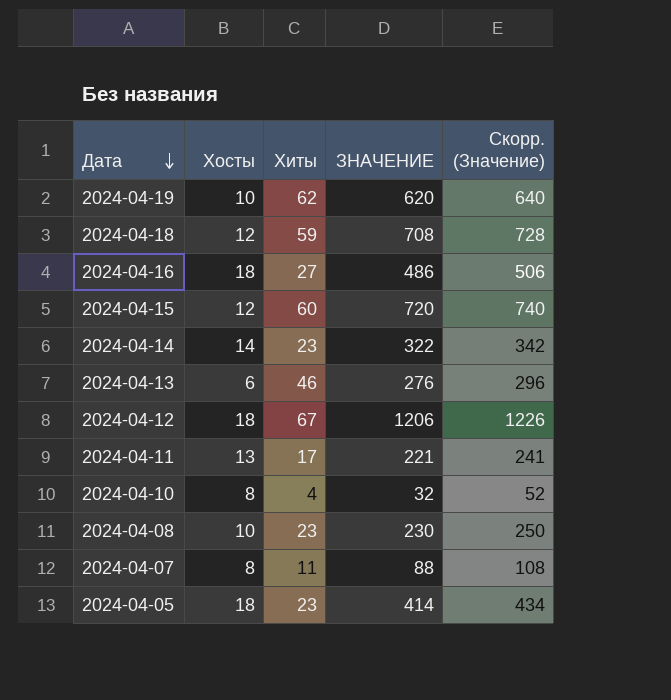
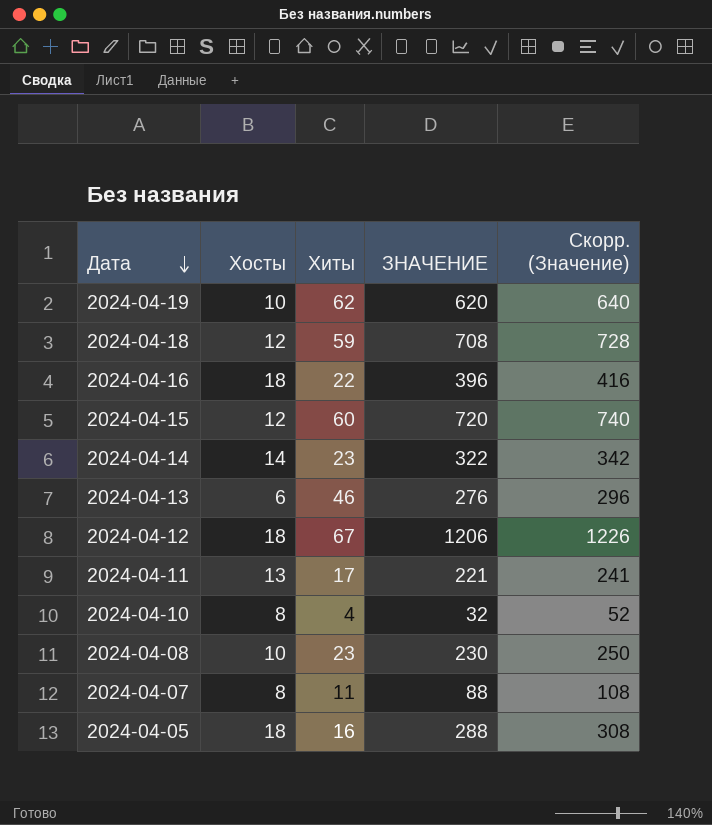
2024-04-16 | Хиты: 27 -> 22
2024-04-16 | ЗНАЧЕНИЕ: 486 -> 396
2024-04-16 | Скорр. (Значение): 506 -> 416
2024-04-05 | Хиты: 23 -> 16
2024-04-05 | ЗНАЧЕНИЕ: 414 -> 288
2024-04-05 | Скорр. (Значение): 434 -> 308

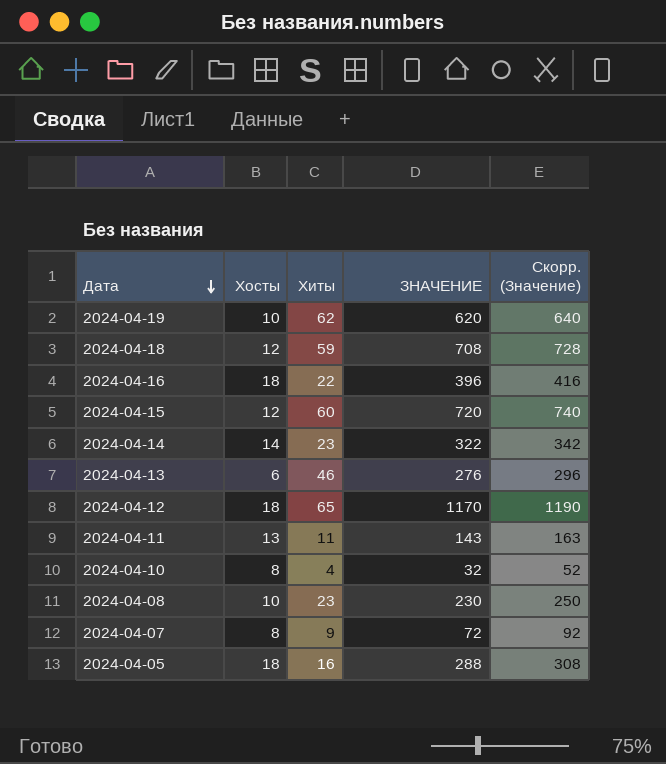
2024-04-12 | Хиты: 67 -> 65
2024-04-12 | ЗНАЧЕНИЕ: 1206 -> 1170
2024-04-12 | Скорр. (Значение): 1226 -> 1190
2024-04-11 | Хиты: 17 -> 11
2024-04-11 | ЗНАЧЕНИЕ: 221 -> 143
2024-04-11 | Скорр. (Значение): 241 -> 163
2024-04-07 | Хиты: 11 -> 9
2024-04-07 | ЗНАЧЕНИЕ: 88 -> 72
2024-04-07 | Скорр. (Значение): 108 -> 92

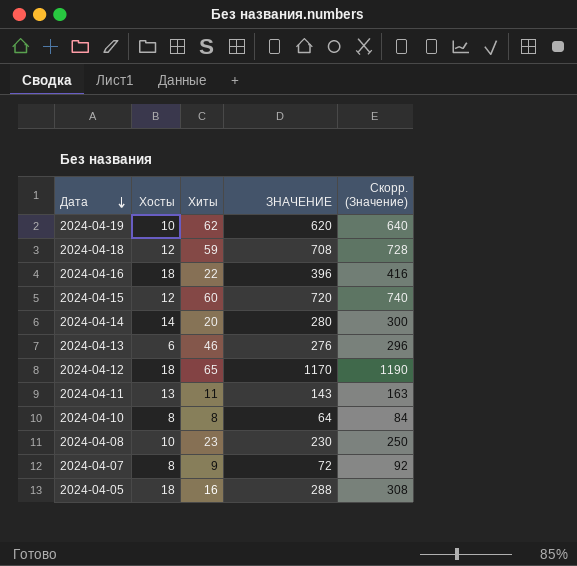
2024-04-14 | Хиты: 23 -> 20
2024-04-14 | ЗНАЧЕНИЕ: 322 -> 280
2024-04-14 | Скорр. (Значение): 342 -> 300
2024-04-10 | Хиты: 4 -> 8
2024-04-10 | ЗНАЧЕНИЕ: 32 -> 64
2024-04-10 | Скорр. (Значение): 52 -> 84

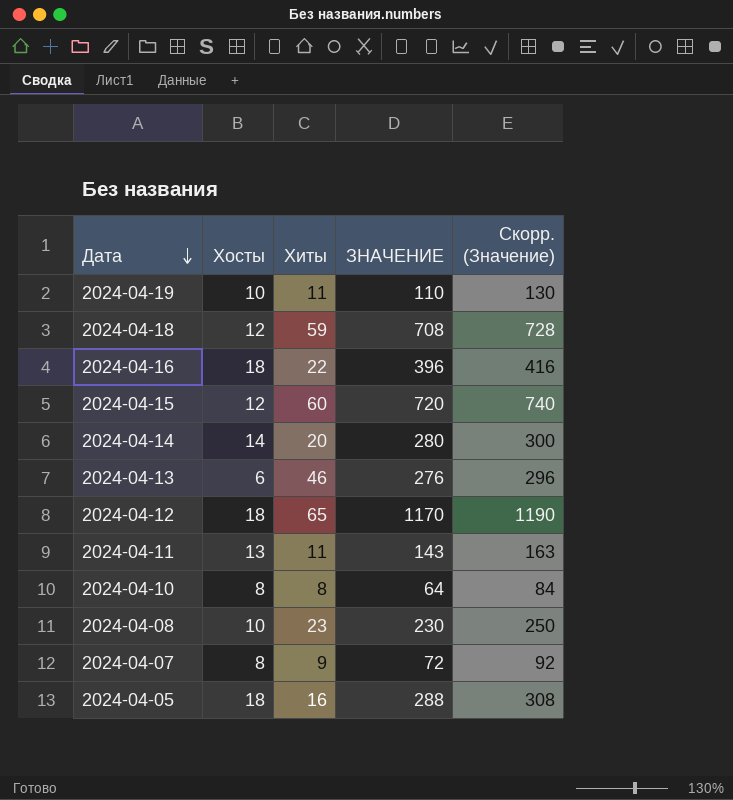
2024-04-19 | Хиты: 62 -> 11
2024-04-19 | ЗНАЧЕНИЕ: 620 -> 110
2024-04-19 | Скорр. (Значение): 640 -> 130

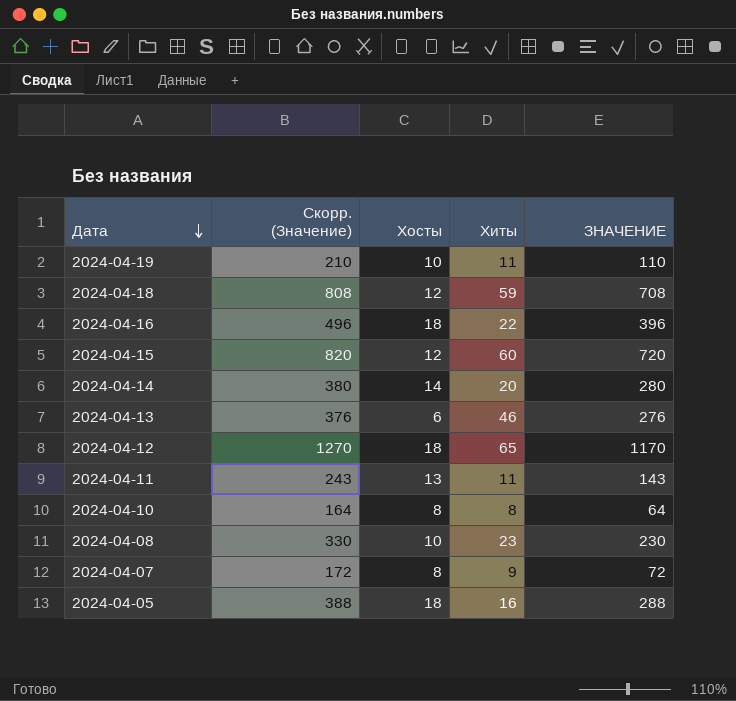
column Скорр. (Значение) | formula: [ЗНАЧЕНИЕ] + 20 -> [ЗНАЧЕНИЕ] + 100
column Скорр. (Значение) | position: 5 -> 2

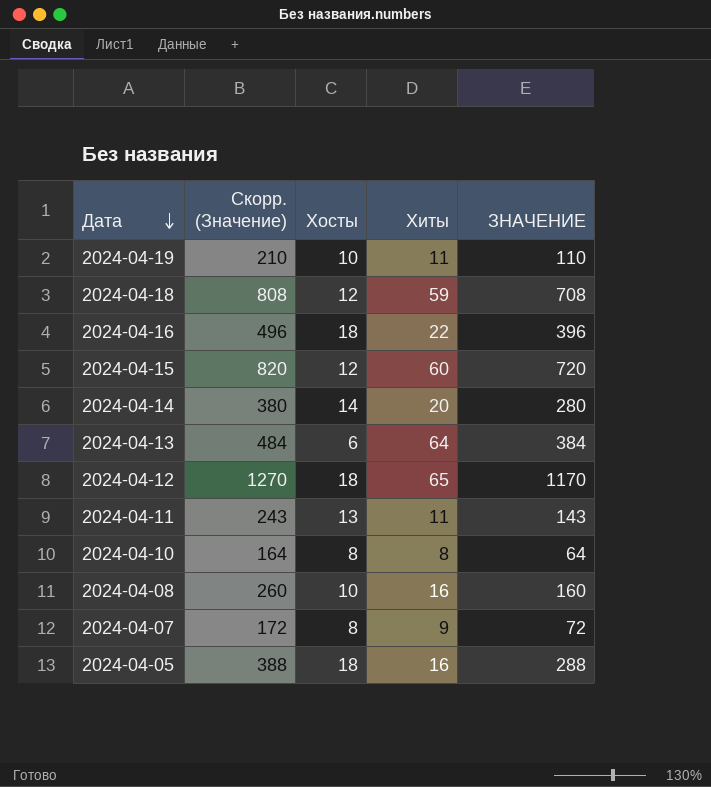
2024-04-13 | Скорр. (Значение): 376 -> 484
2024-04-13 | Хиты: 46 -> 64
2024-04-13 | ЗНАЧЕНИЕ: 276 -> 384
2024-04-08 | Скорр. (Значение): 330 -> 260
2024-04-08 | Хиты: 23 -> 16
2024-04-08 | ЗНАЧЕНИЕ: 230 -> 160

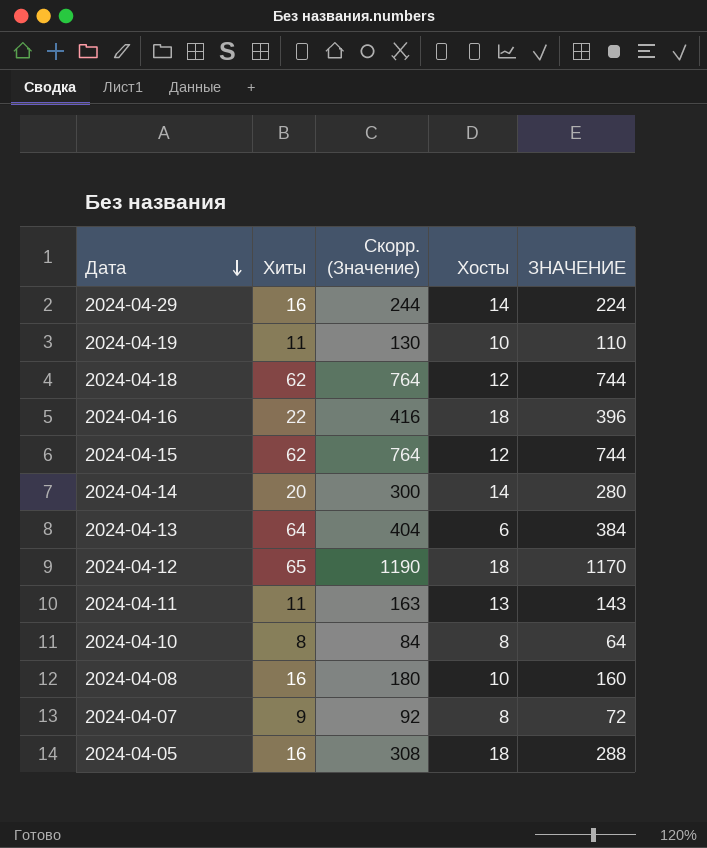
column Хиты | position: 4 -> 2
column Скорр. (Значение) | formula: [ЗНАЧЕНИЕ] + 100 -> [ЗНАЧЕНИЕ] + 20
row 2024-04-29: none -> 16 | 244 | 14 | 224
2024-04-18 | Хиты: 59 -> 62
2024-04-18 | ЗНАЧЕНИЕ: 708 -> 744
2024-04-15 | Хиты: 60 -> 62
2024-04-15 | ЗНАЧЕНИЕ: 720 -> 744

